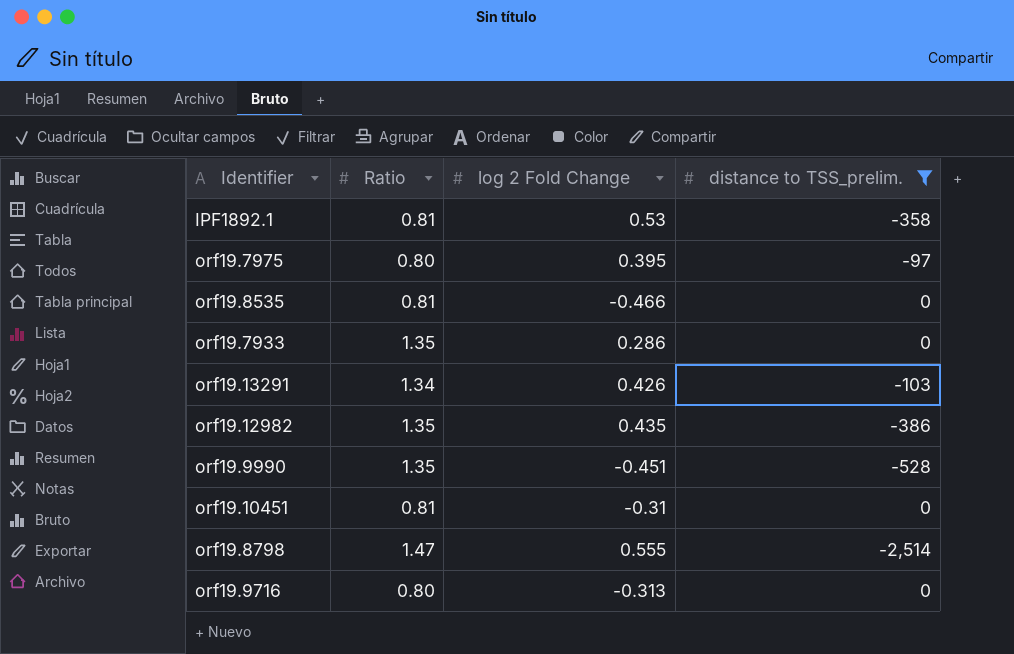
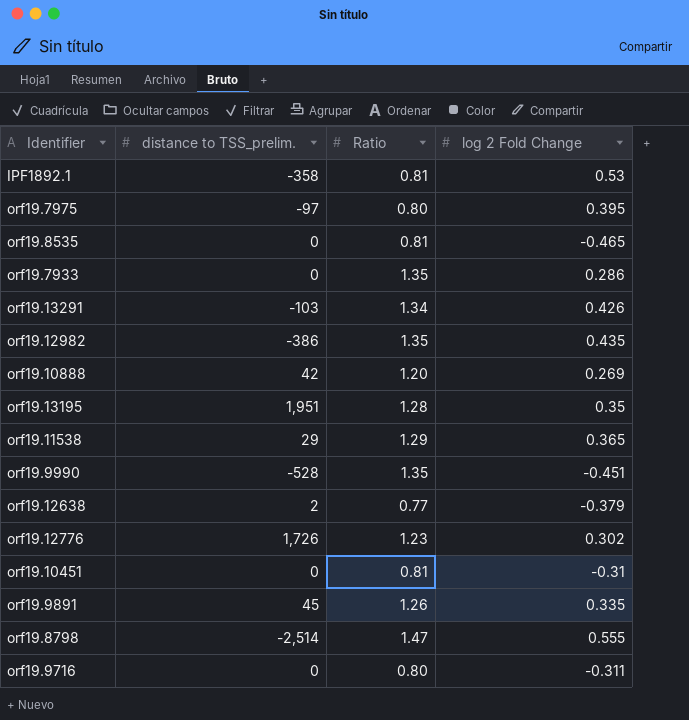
filter: distance to TSS_prelim. <= 0 -> none
column distance to TSS_prelim. | position: 4 -> 2
orf19.8535 | log 2 Fold Change: -0.466 -> -0.465
orf19.9716 | log 2 Fold Change: -0.313 -> -0.311

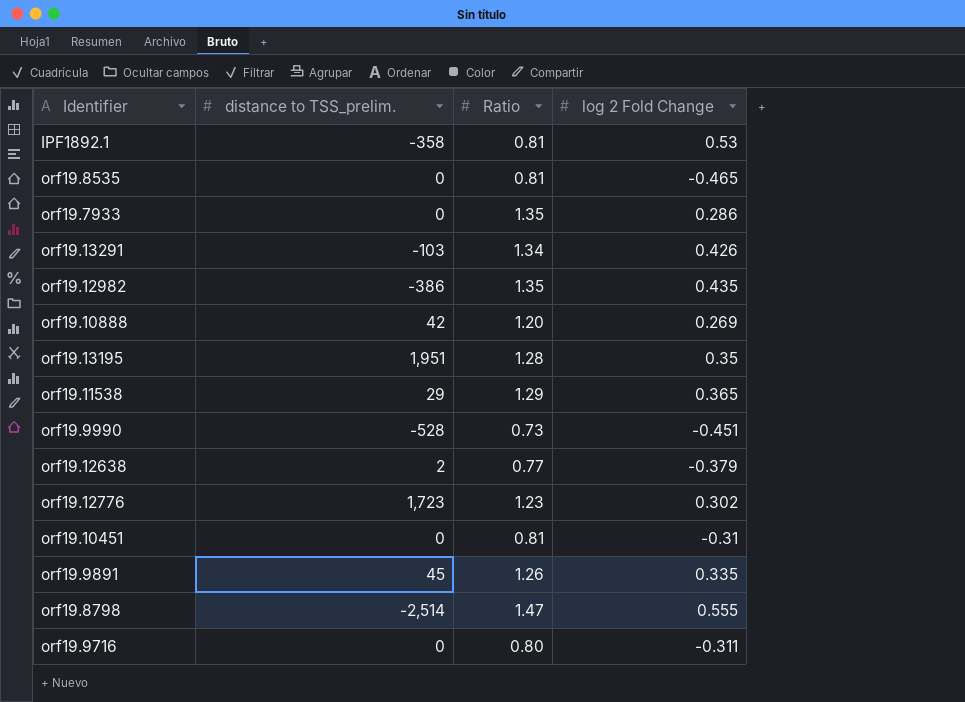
row orf19.7975: -97 | 0.80 | 0.395 -> none
orf19.9990 | Ratio: 1.35 -> 0.73
orf19.12776 | distance to TSS_prelim.: 1,726 -> 1,723

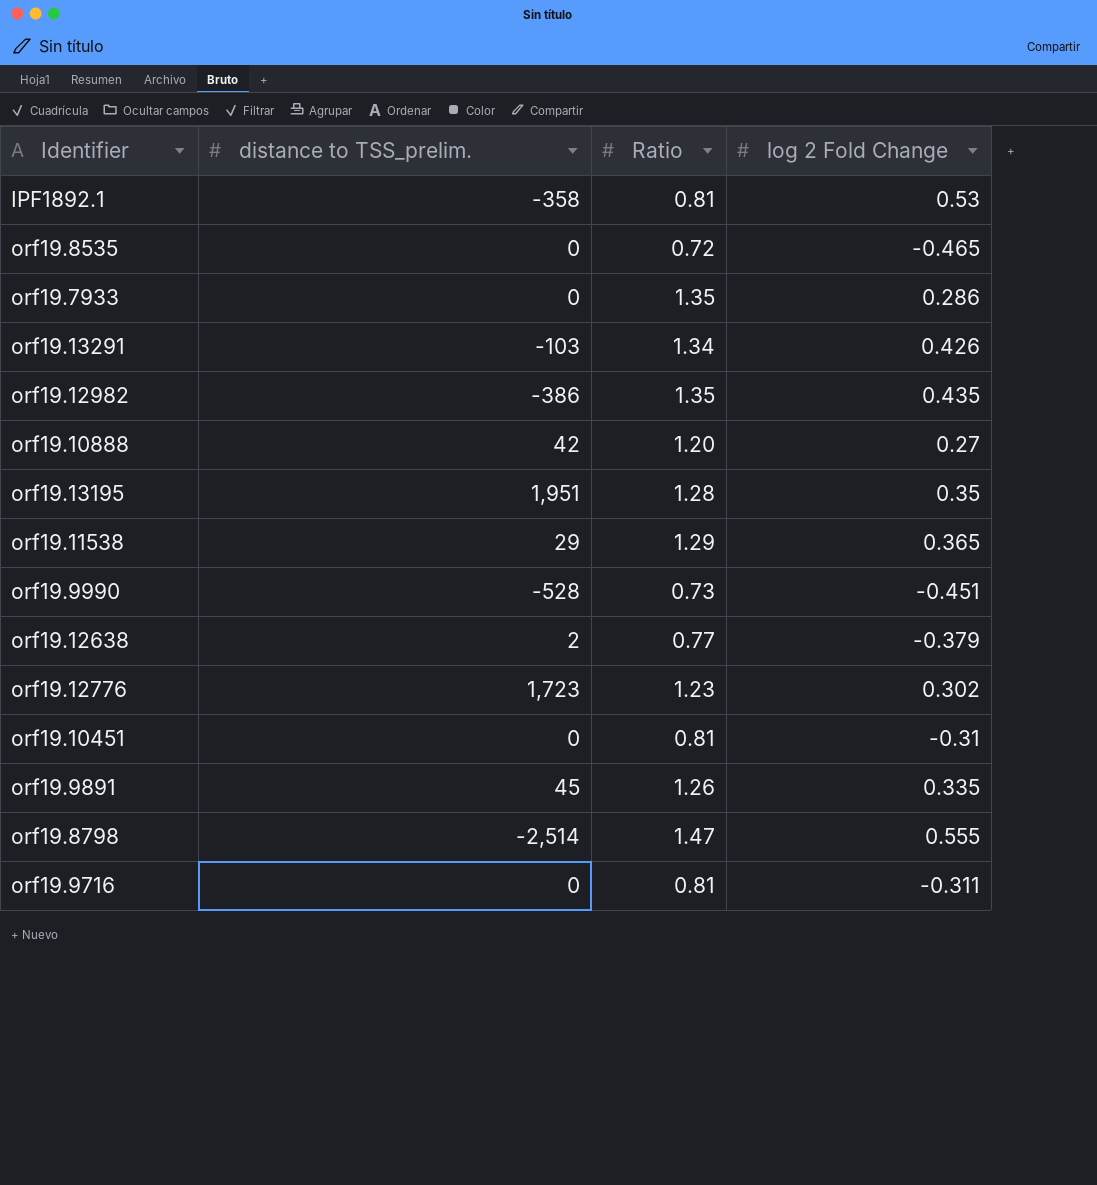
orf19.8535 | Ratio: 0.81 -> 0.72
orf19.10888 | log 2 Fold Change: 0.269 -> 0.27
orf19.9716 | Ratio: 0.80 -> 0.81

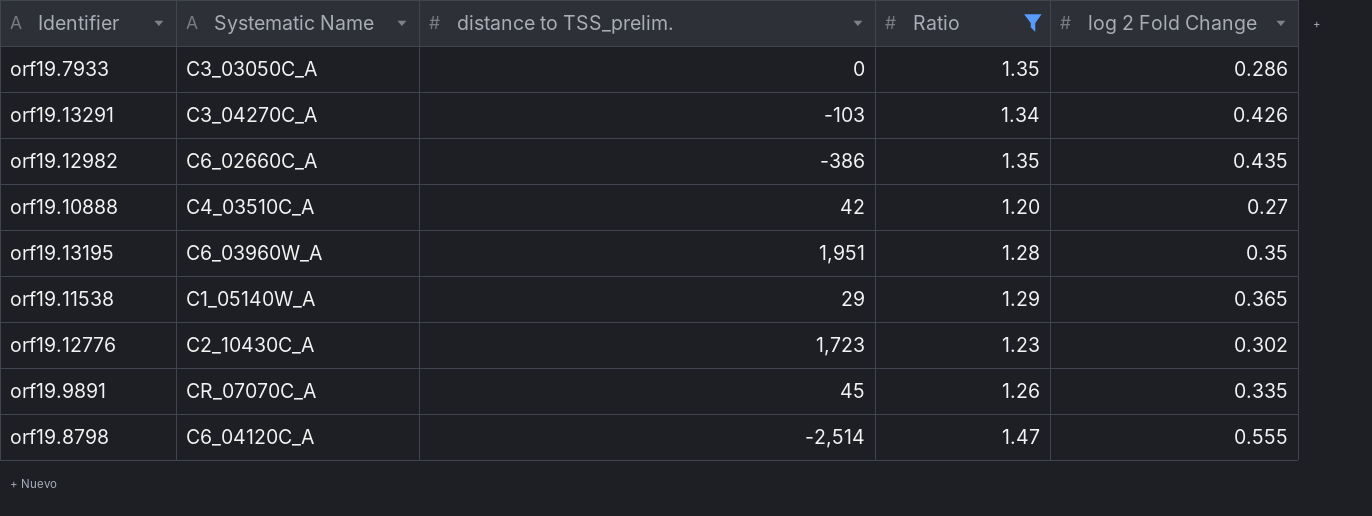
filter: none -> Ratio >= 1.20
column Systematic Name | position: none -> 2

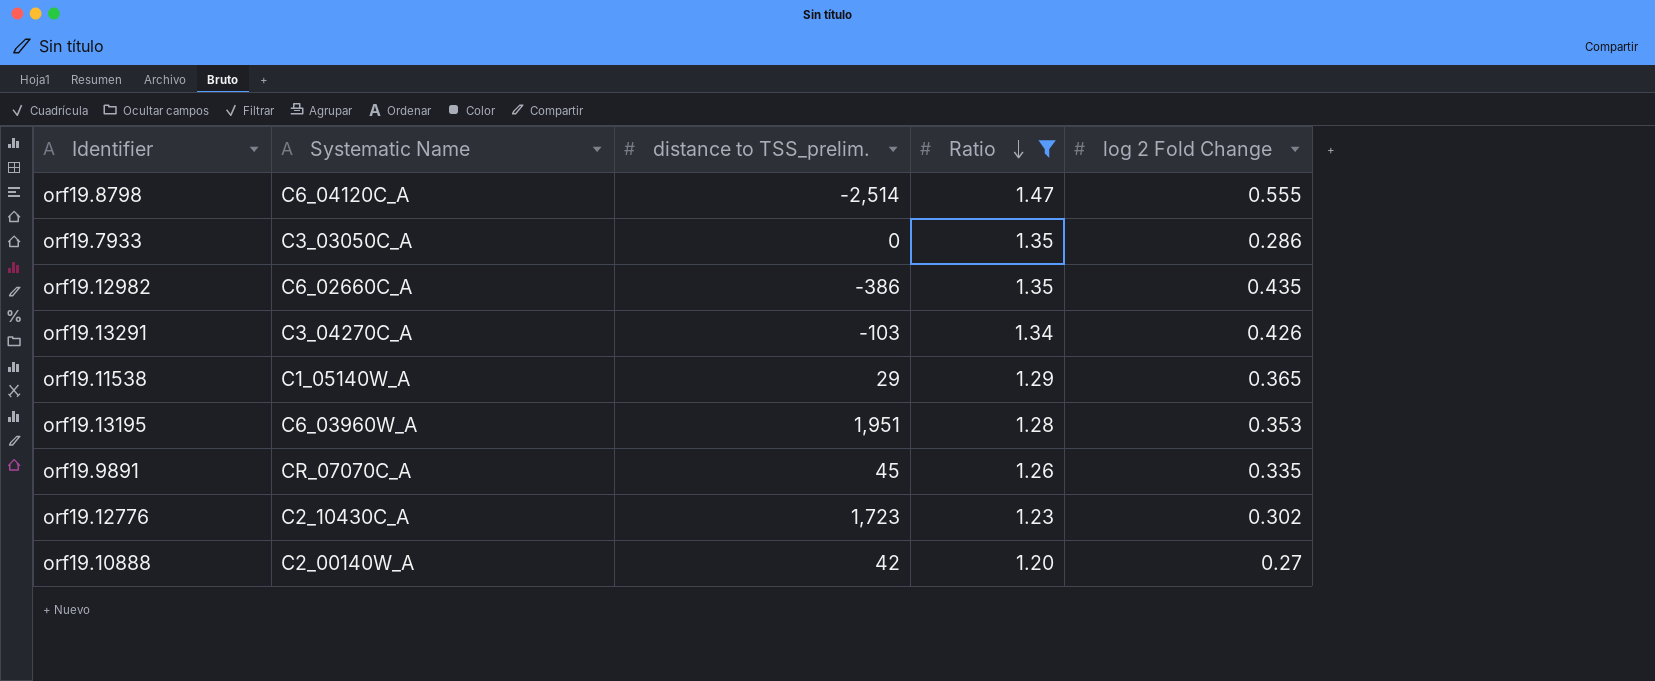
row order: none -> Ratio descending
orf19.13195 | log 2 Fold Change: 0.35 -> 0.353
orf19.10888 | Systematic Name: C4_03510C_A -> C2_00140W_A

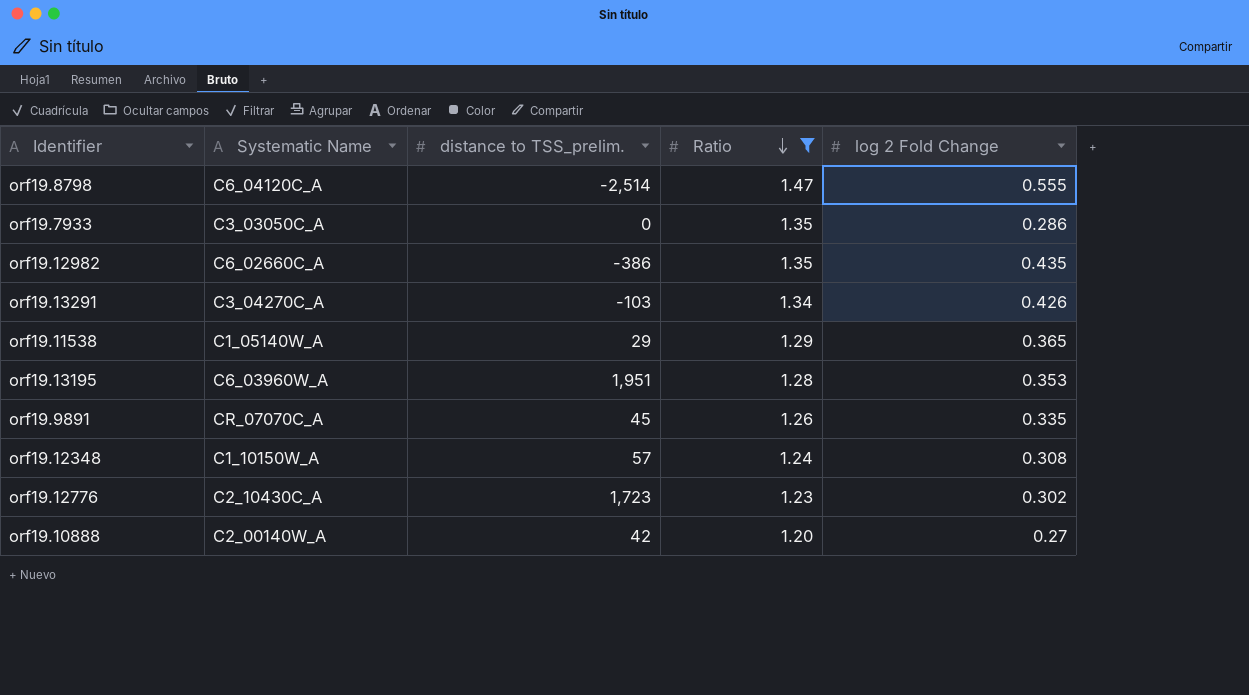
row orf19.12348: none -> C1_10150W_A | 57 | 1.24 | 0.308

